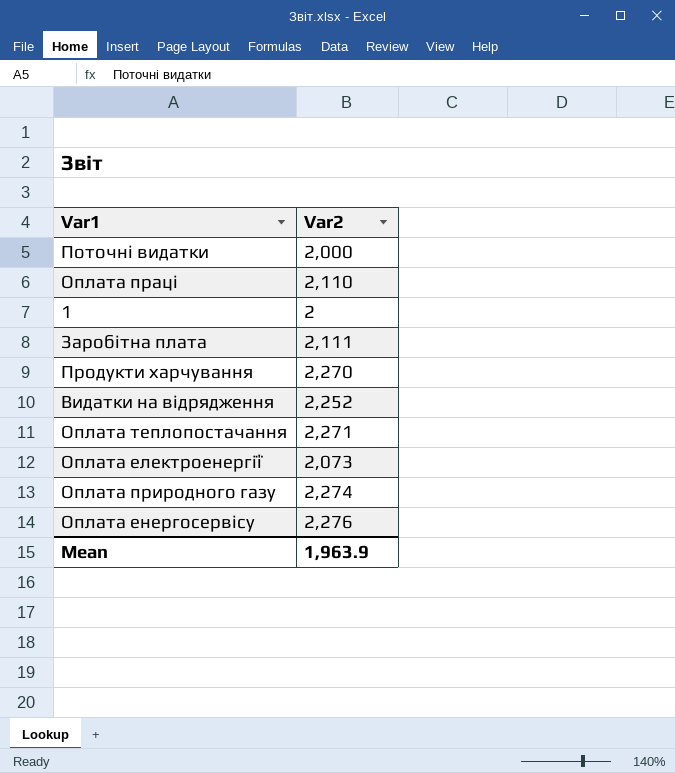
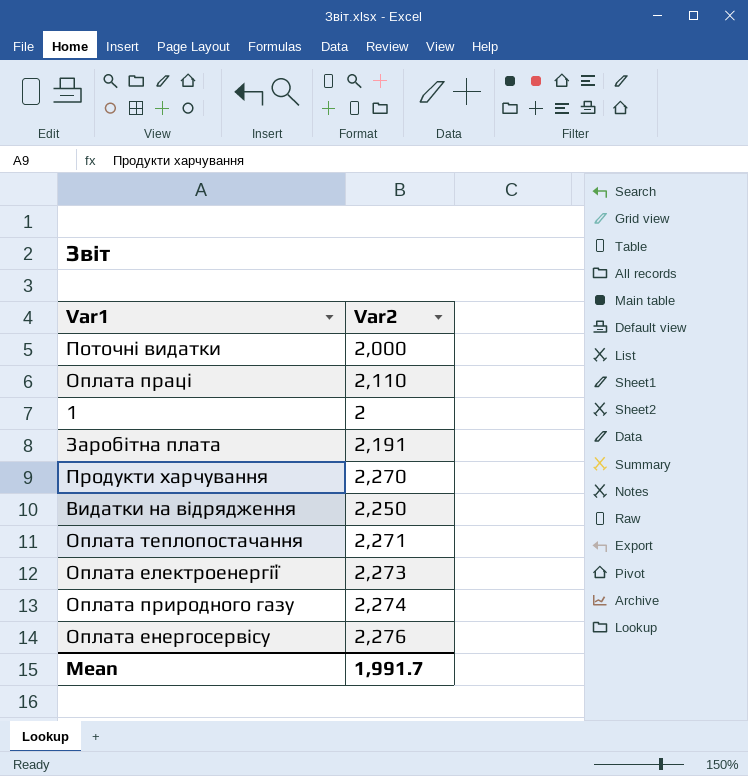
Заробітна плата | Var2: 2,111 -> 2,191
Видатки на відрядження | Var2: 2,252 -> 2,250
Оплата електроенергії | Var2: 2,073 -> 2,273
Mean | Var2: 1,963.9 -> 1,991.7

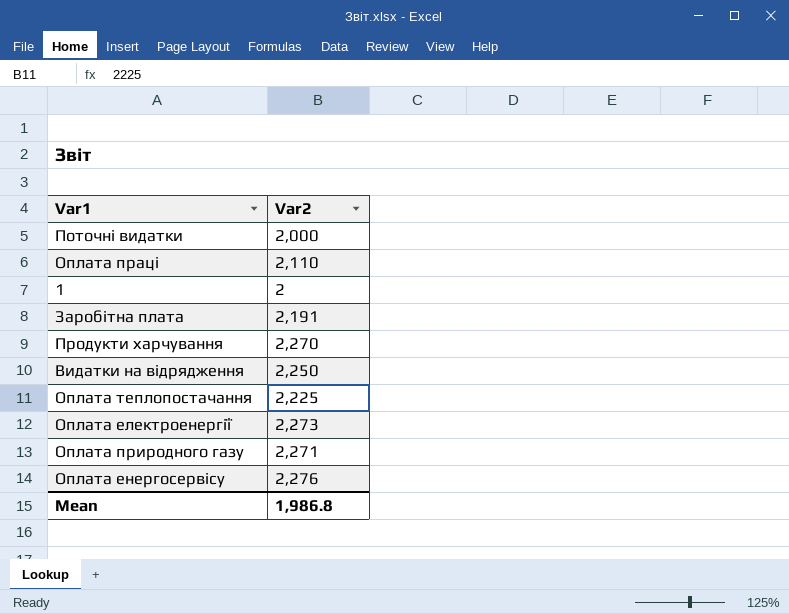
Оплата теплопостачання | Var2: 2,271 -> 2,225
Оплата природного газу | Var2: 2,274 -> 2,271
Mean | Var2: 1,991.7 -> 1,986.8

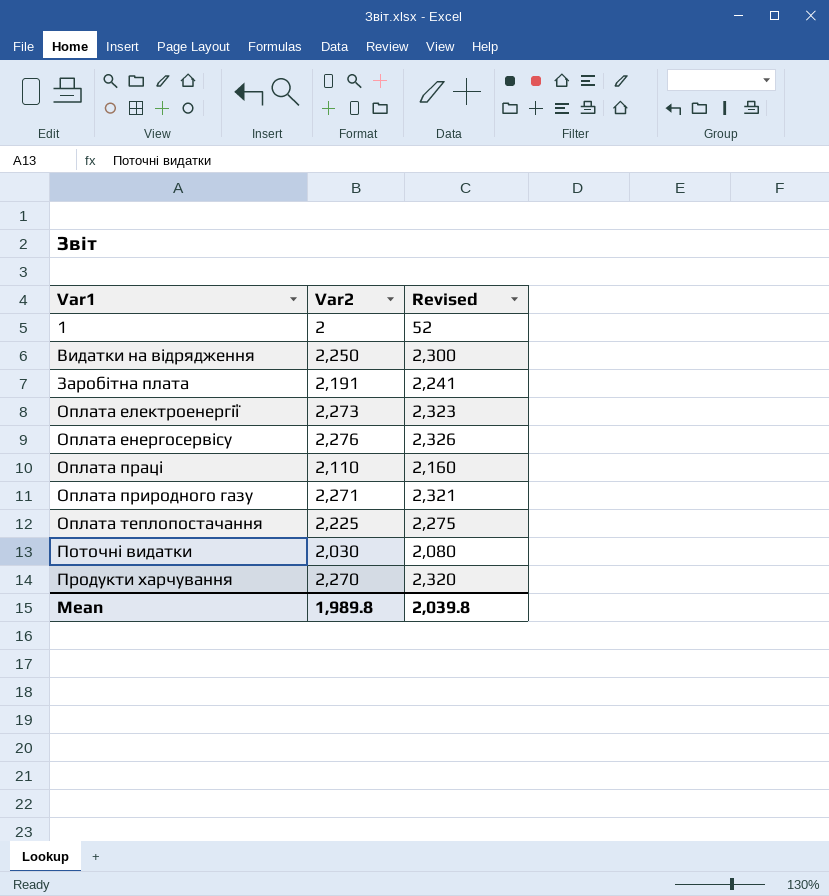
row order: none -> Var1 ascending
column Revised | formula: none -> [Var2] + 50
Поточні видатки | Var2: 2,000 -> 2,030
Mean | Var2: 1,986.8 -> 1,989.8

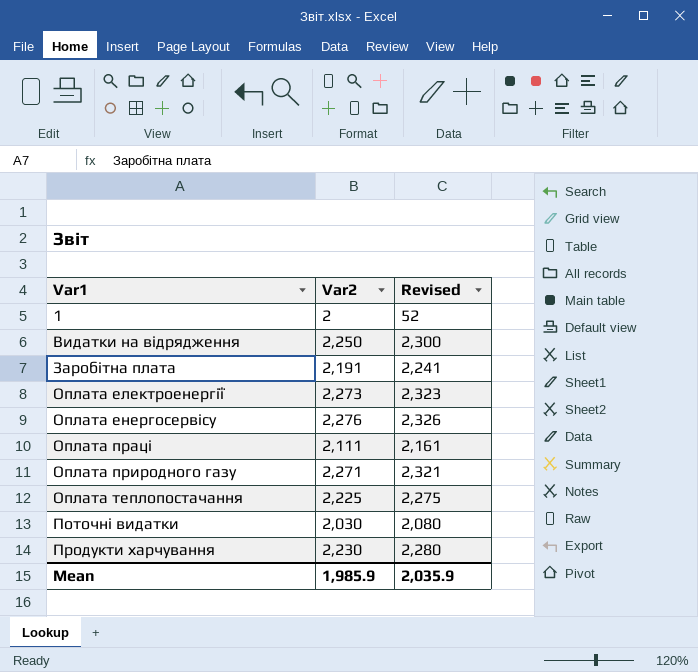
Оплата праці | Var2: 2,110 -> 2,111
Оплата праці | Revised: 2,160 -> 2,161
Продукти харчування | Var2: 2,270 -> 2,230
Продукти харчування | Revised: 2,320 -> 2,280
Mean | Var2: 1,989.8 -> 1,985.9
Mean | Revised: 2,039.8 -> 2,035.9

